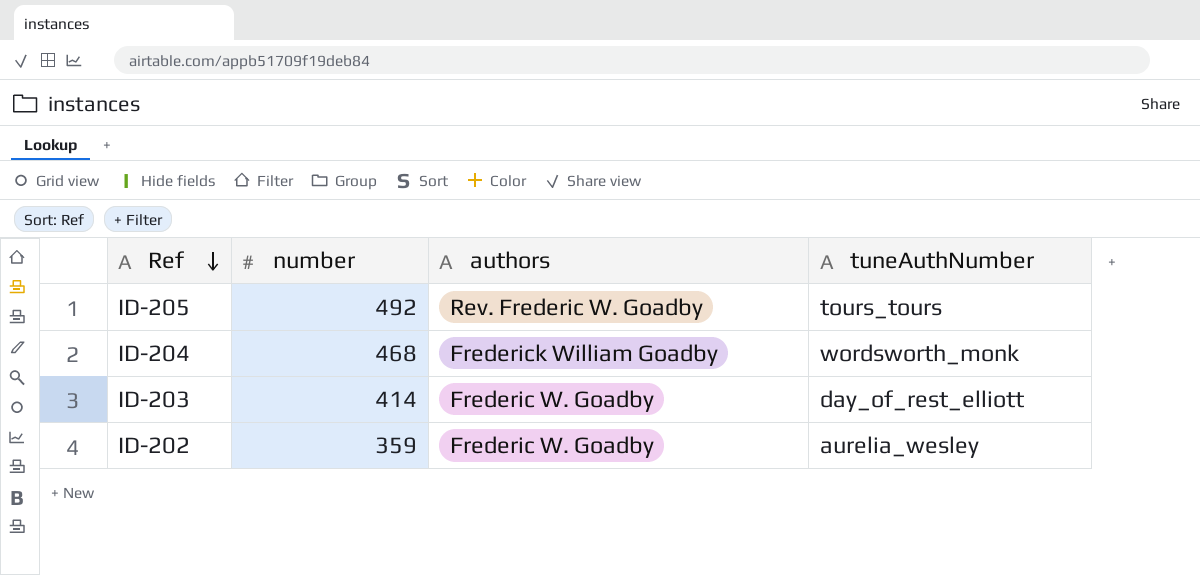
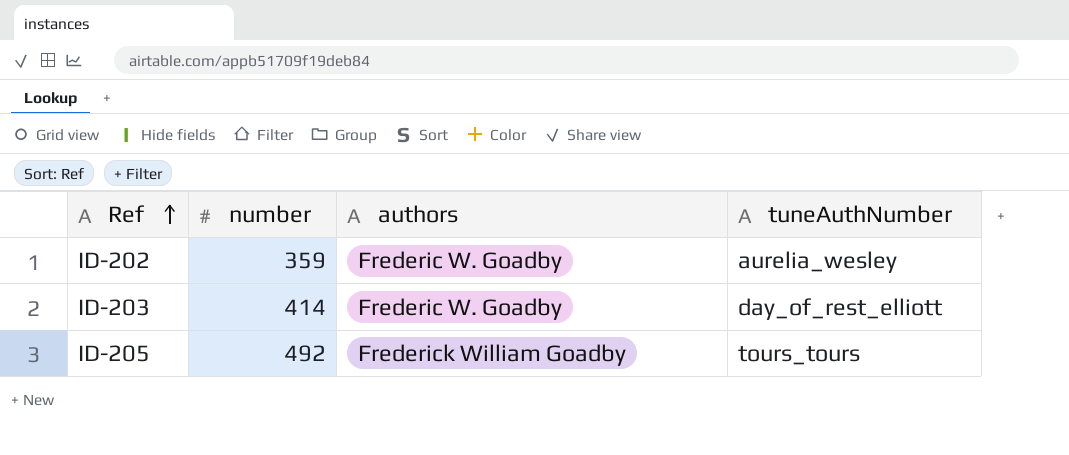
row order: Ref descending -> Ref ascending
row ID-204: 468 | Frederick William Goadby | wordsworth_monk -> none
ID-205 | authors: Rev. Frederic W. Goadby -> Frederick William Goadby

